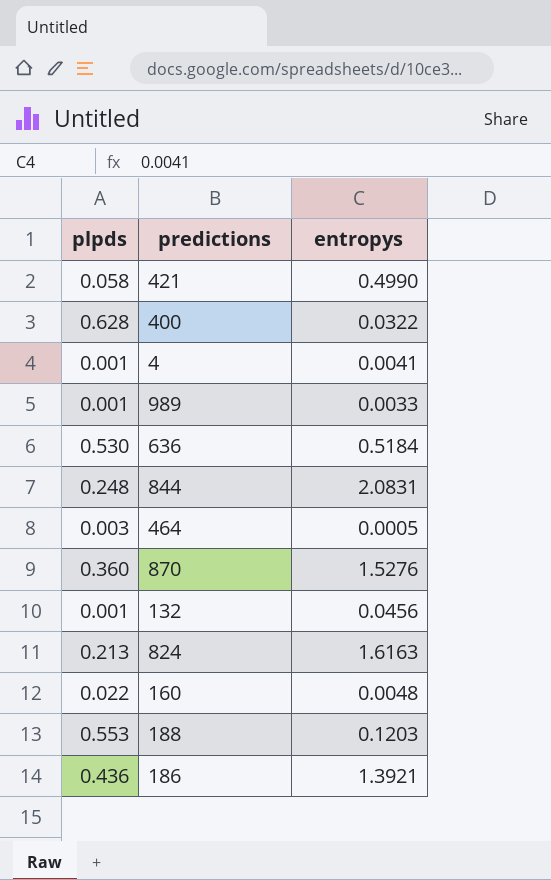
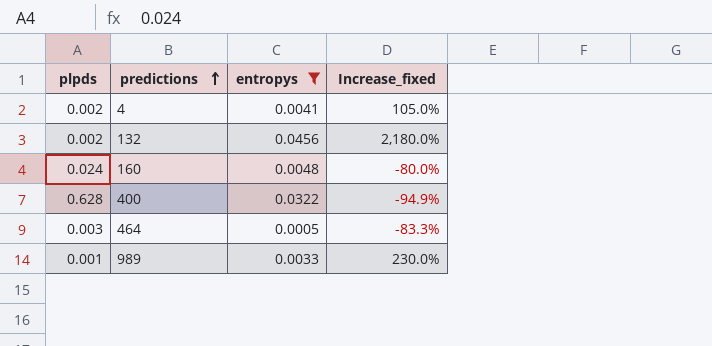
filter: none -> entropys <= 0.0456
row order: none -> predictions ascending
column Increase_fixed | formula: none -> ([entropys] - [plpds]) / [plpds]
4 | plpds: 0.001 -> 0.002
132 | plpds: 0.001 -> 0.002
160 | plpds: 0.022 -> 0.024

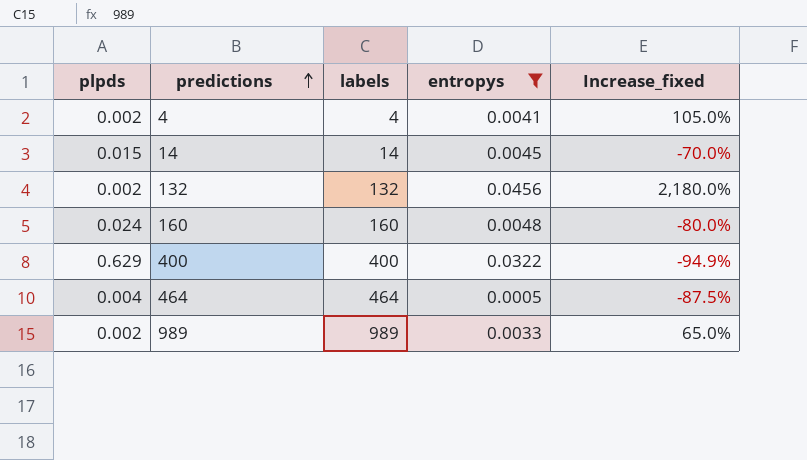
column labels | position: none -> 3
row 14: none -> 0.015 | 14 | 0.0045 | -70.0%
400 | plpds: 0.628 -> 0.629
464 | plpds: 0.003 -> 0.004
464 | Increase_fixed: -83.3% -> -87.5%
989 | plpds: 0.001 -> 0.002
989 | Increase_fixed: 230.0% -> 65.0%

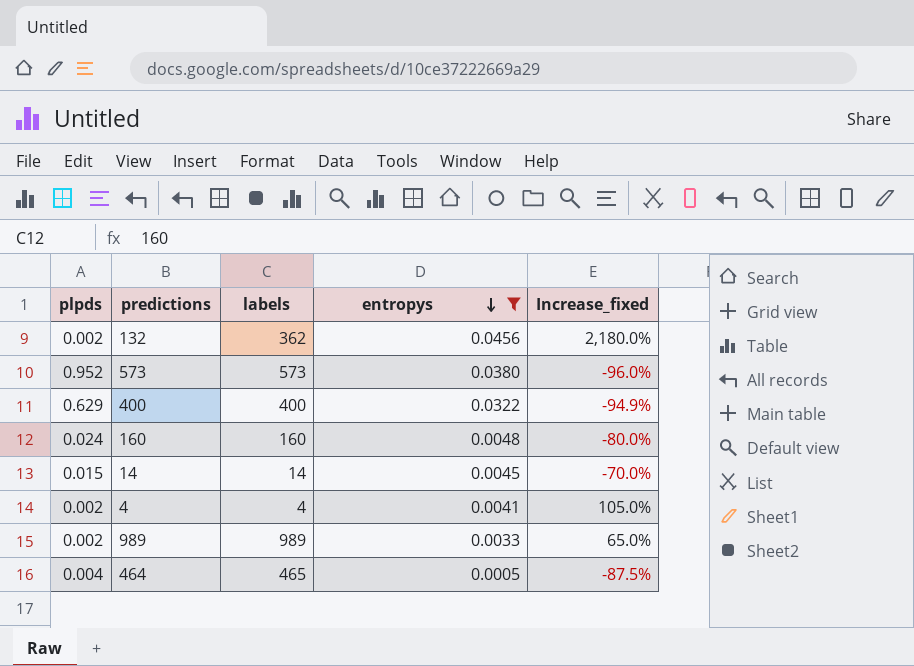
row order: predictions ascending -> entropys descending
132 | labels: 132 -> 362
row 573: none -> 0.952 | 573 | 0.0380 | -96.0%
464 | labels: 464 -> 465

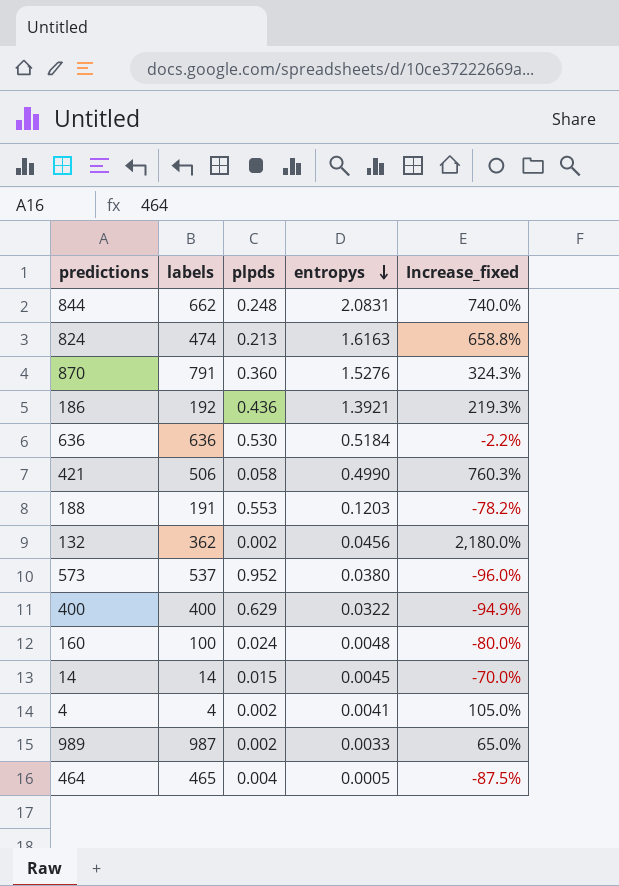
filter: entropys <= 0.0456 -> none
column plpds | position: 1 -> 3
573 | labels: 573 -> 537
160 | labels: 160 -> 100
989 | labels: 989 -> 987

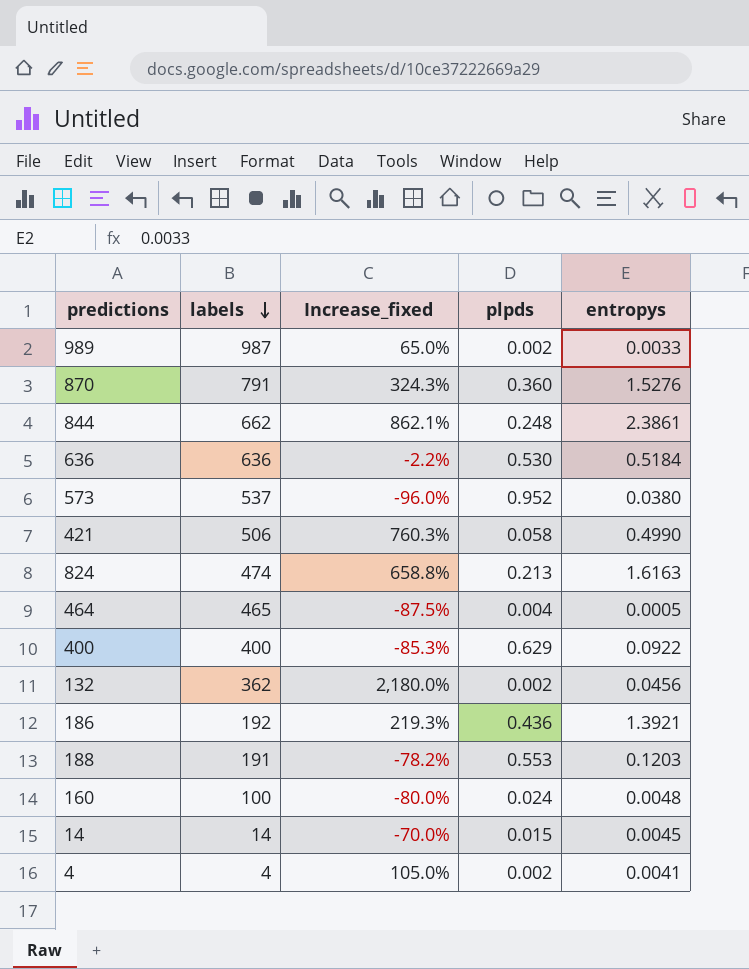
row order: entropys descending -> labels descending
column Increase_fixed | position: 5 -> 3
844 | Increase_fixed: 740.0% -> 862.1%
844 | entropys: 2.0831 -> 2.3861
400 | Increase_fixed: -94.9% -> -85.3%
400 | entropys: 0.0322 -> 0.0922

